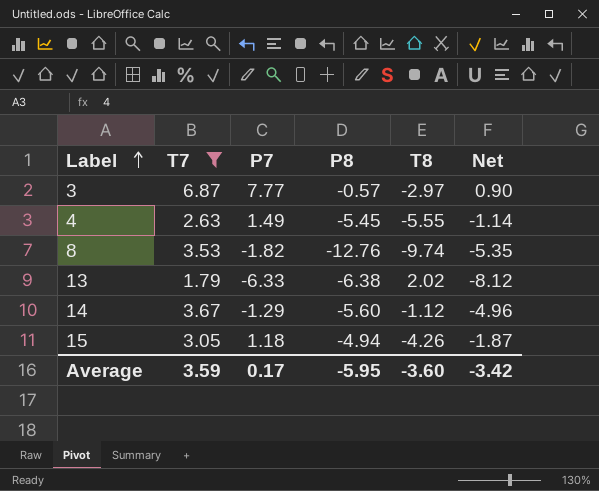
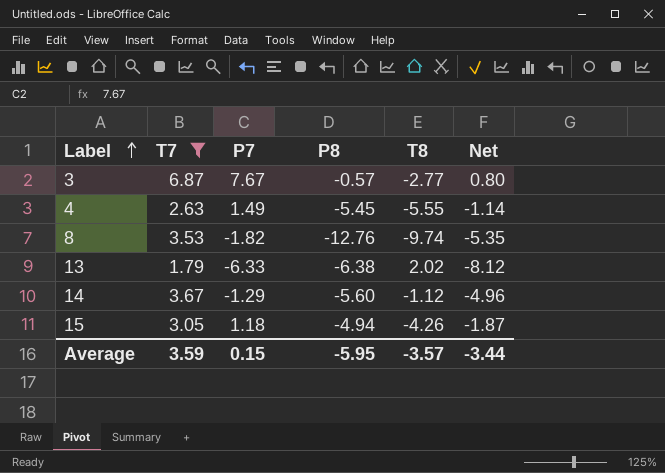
3 | P7: 7.77 -> 7.67
3 | T8: -2.97 -> -2.77
3 | Net: 0.90 -> 0.80
Average | P7: 0.17 -> 0.15
Average | T8: -3.60 -> -3.57
Average | Net: -3.42 -> -3.44

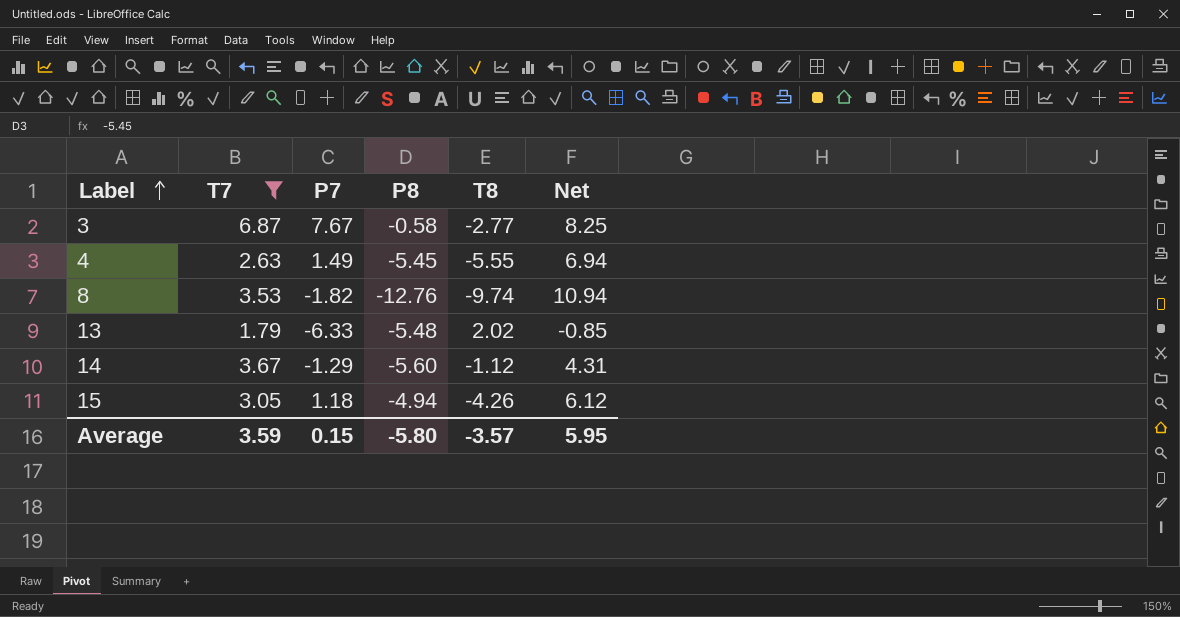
column Net | formula: [P7] - [T7] -> [P7] - [P8]
3 | P8: -0.57 -> -0.58
13 | P8: -6.38 -> -5.48
Average | P8: -5.95 -> -5.80
Average | Net: -3.44 -> 5.95

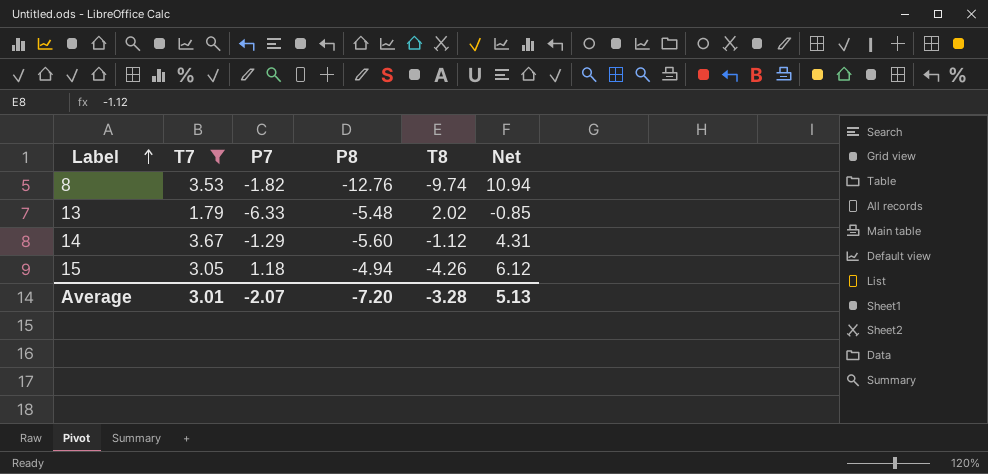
row 3: 6.87 | 7.67 | -0.58 | -2.77 | 8.25 -> none
row 4: 2.63 | 1.49 | -5.45 | -5.55 | 6.94 -> none
Average | T7: 3.59 -> 3.01
Average | P7: 0.15 -> -2.07
Average | P8: -5.80 -> -7.20
Average | T8: -3.57 -> -3.28
Average | Net: 5.95 -> 5.13

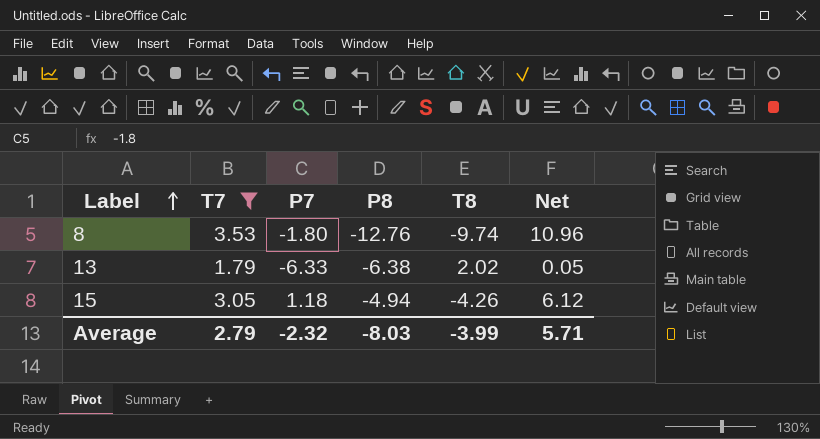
row 14: 3.67 | -1.29 | -5.60 | -1.12 | 4.31 -> none
8 | P7: -1.82 -> -1.80
8 | Net: 10.94 -> 10.96
13 | P8: -5.48 -> -6.38
13 | Net: -0.85 -> 0.05
Average | T7: 3.01 -> 2.79
Average | P7: -2.07 -> -2.32
Average | P8: -7.20 -> -8.03
Average | T8: -3.28 -> -3.99
Average | Net: 5.13 -> 5.71

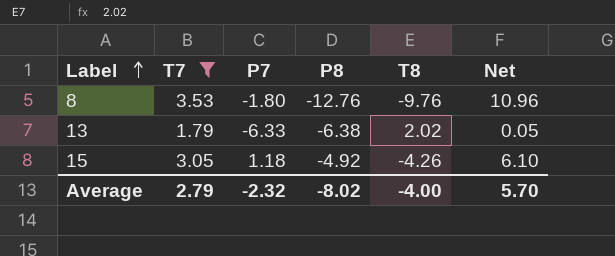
8 | T8: -9.74 -> -9.76
15 | P8: -4.94 -> -4.92
15 | Net: 6.12 -> 6.10
Average | P8: -8.03 -> -8.02
Average | T8: -3.99 -> -4.00
Average | Net: 5.71 -> 5.70

